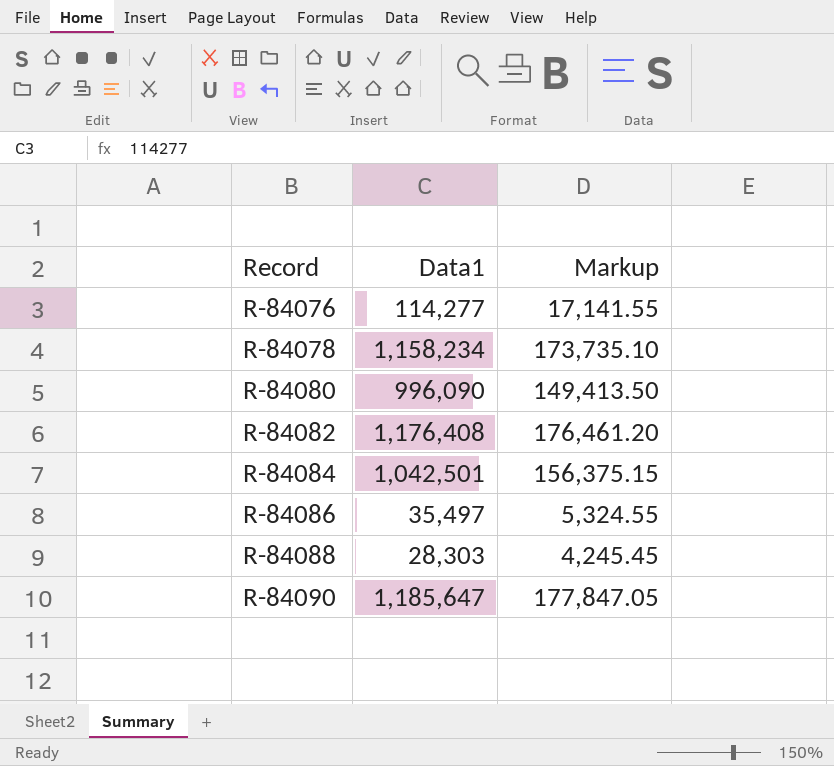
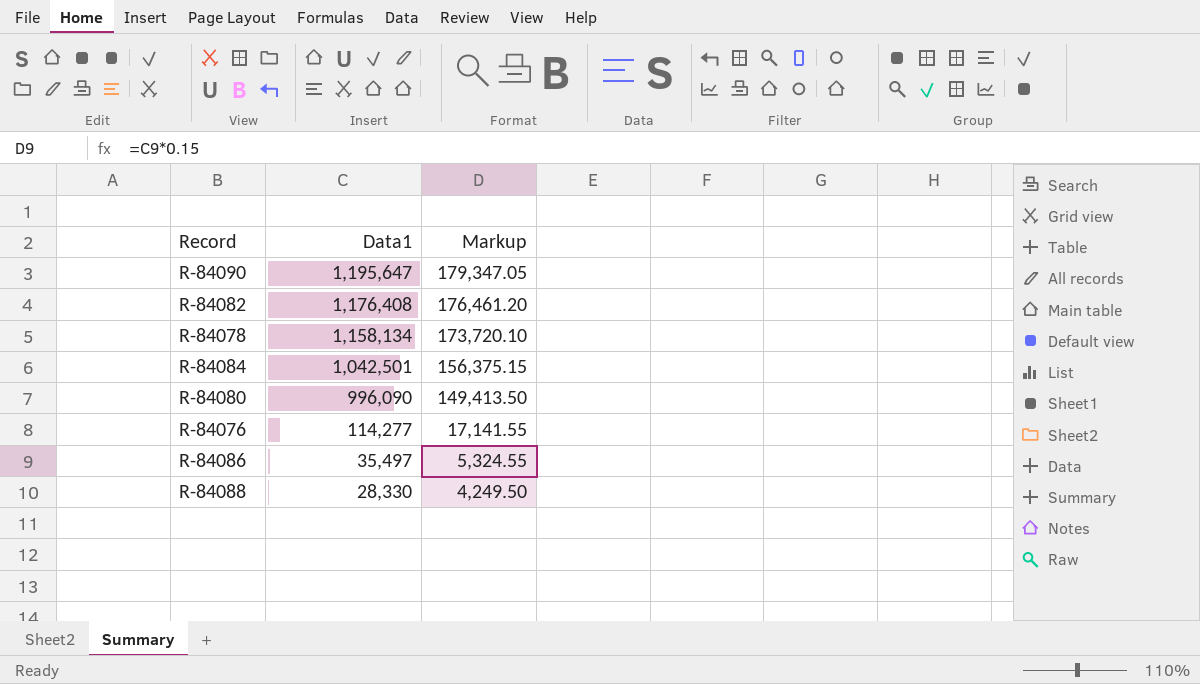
row order: Record ascending -> Data1 descending
R-84090 | Data1: 1,185,647 -> 1,195,647
R-84090 | Markup: 177,847.05 -> 179,347.05
R-84078 | Data1: 1,158,234 -> 1,158,134
R-84078 | Markup: 173,735.10 -> 173,720.10
R-84088 | Data1: 28,303 -> 28,330
R-84088 | Markup: 4,245.45 -> 4,249.50

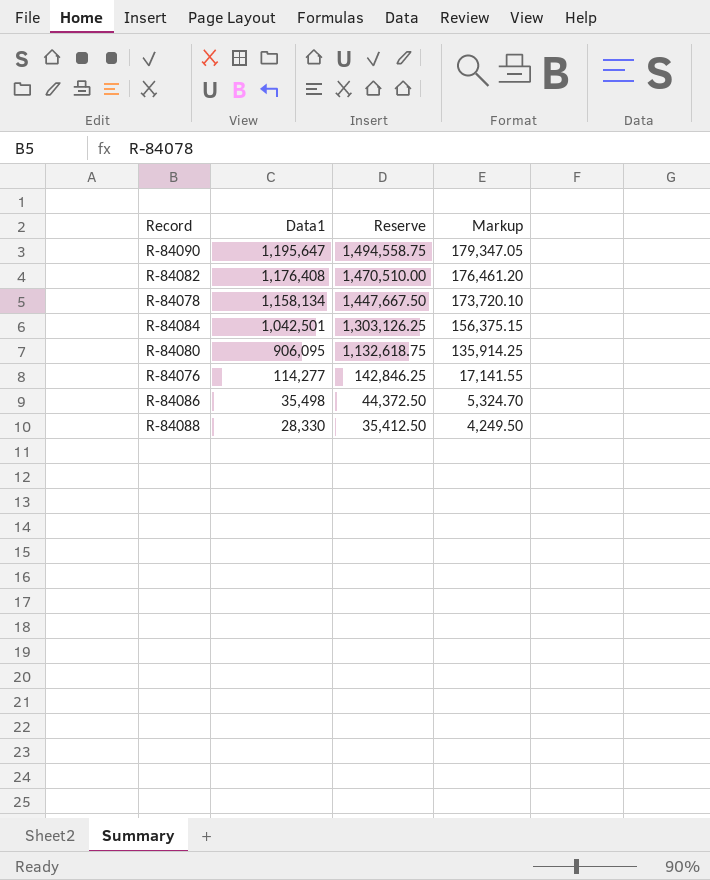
column Reserve | formula: none -> [Data1] * 1.25
R-84080 | Data1: 996,090 -> 906,095
R-84080 | Markup: 149,413.50 -> 135,914.25
R-84086 | Data1: 35,497 -> 35,498
R-84086 | Markup: 5,324.55 -> 5,324.70

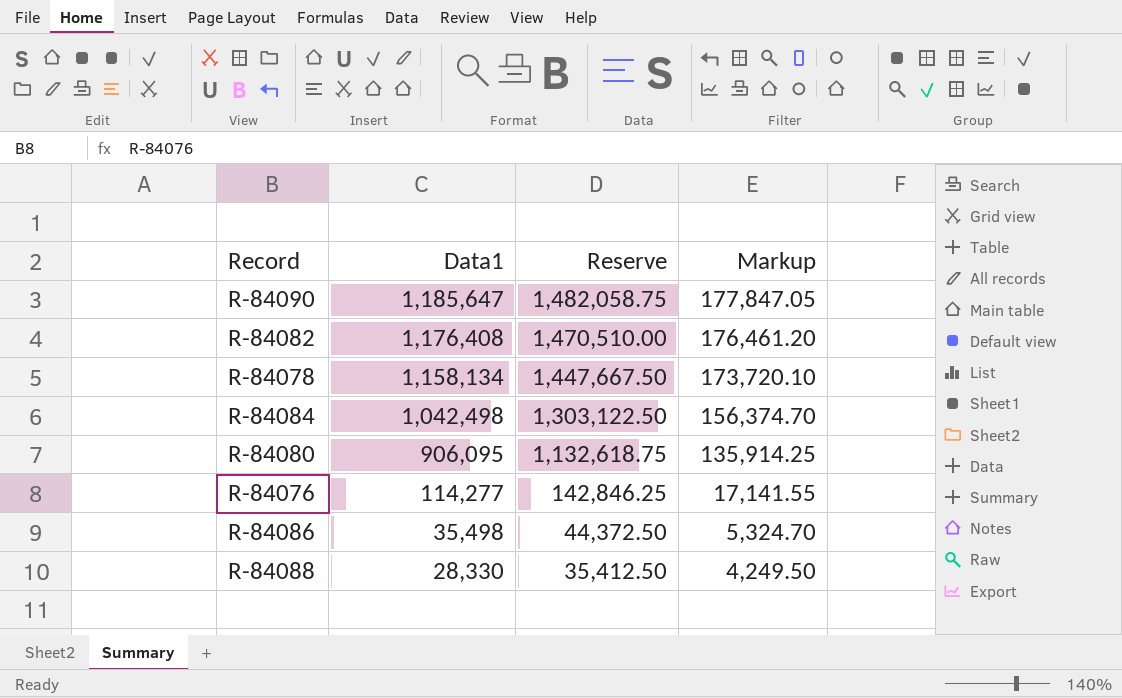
R-84090 | Data1: 1,195,647 -> 1,185,647
R-84090 | Reserve: 1,494,558.75 -> 1,482,058.75
R-84090 | Markup: 179,347.05 -> 177,847.05
R-84084 | Data1: 1,042,501 -> 1,042,498
R-84084 | Reserve: 1,303,126.25 -> 1,303,122.50
R-84084 | Markup: 156,375.15 -> 156,374.70

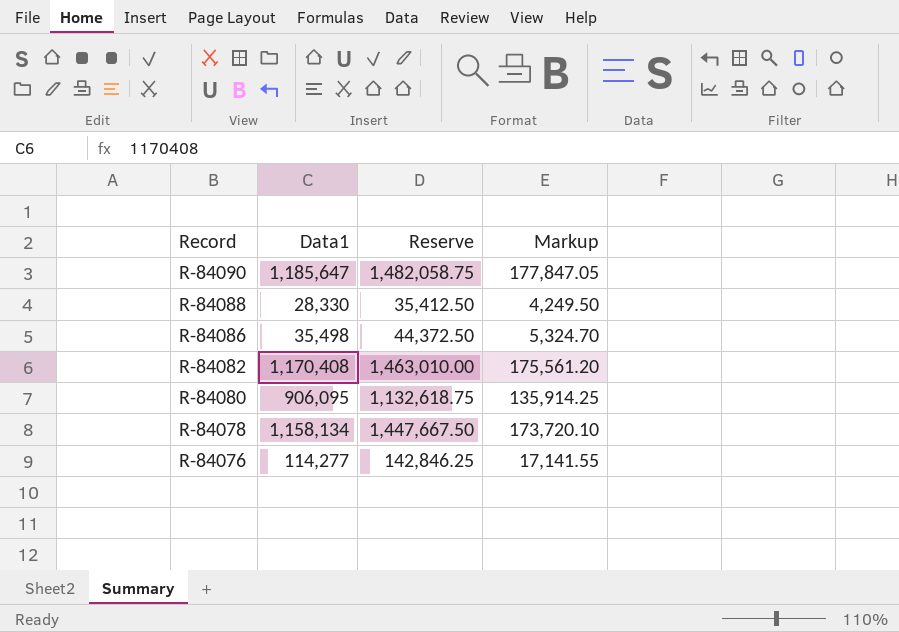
row order: Data1 descending -> Record descending
row R-84084: 1,042,498 | 1,303,122.50 | 156,374.70 -> none
R-84082 | Data1: 1,176,408 -> 1,170,408
R-84082 | Reserve: 1,470,510.00 -> 1,463,010.00
R-84082 | Markup: 176,461.20 -> 175,561.20

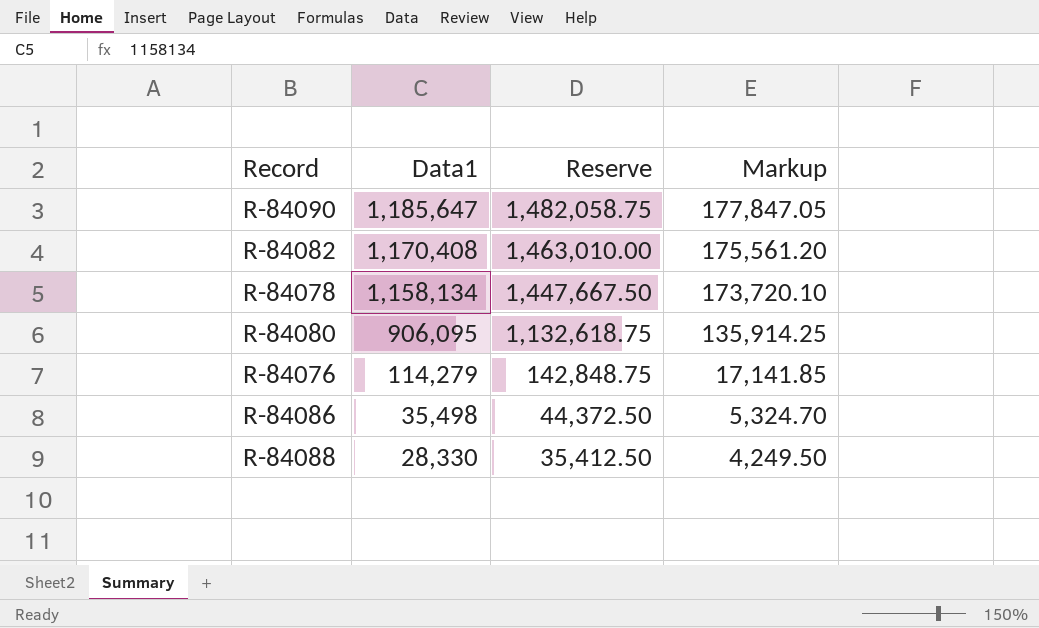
row order: Record descending -> Data1 descending
R-84076 | Data1: 114,277 -> 114,279
R-84076 | Reserve: 142,846.25 -> 142,848.75
R-84076 | Markup: 17,141.55 -> 17,141.85

